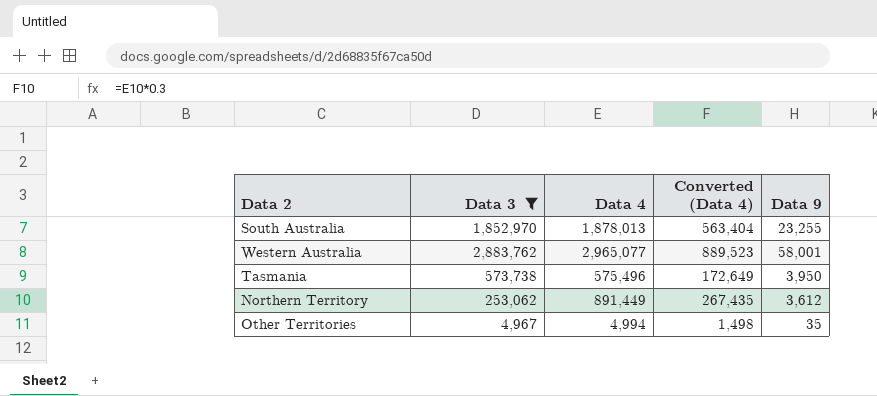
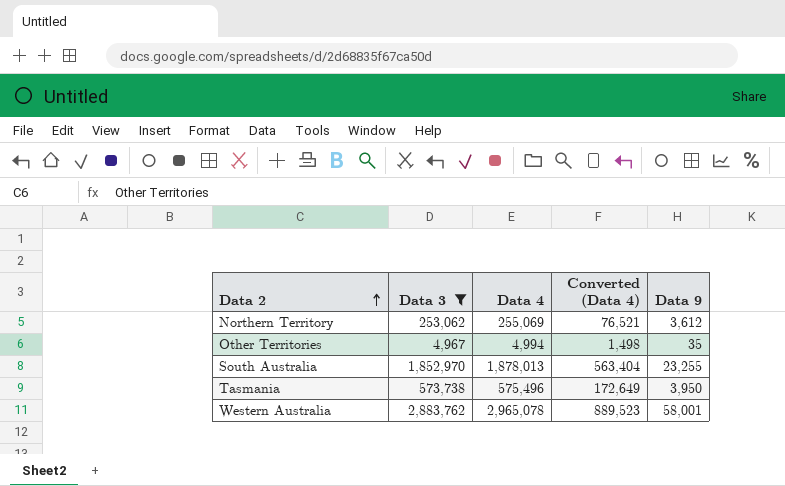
row order: none -> Data 2 ascending
Northern Territory | Data 4: 891,449 -> 255,069
Northern Territory | Converted (Data 4): 267,435 -> 76,521
Western Australia | Data 4: 2,965,077 -> 2,965,078

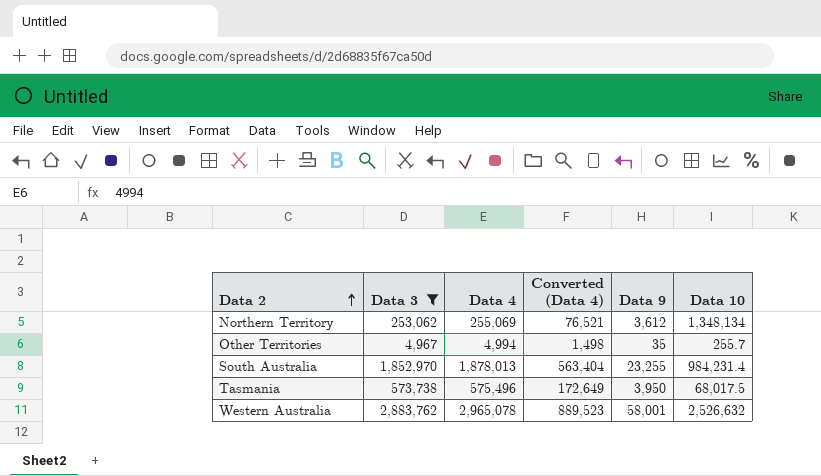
column Data 10 | position: none -> 6

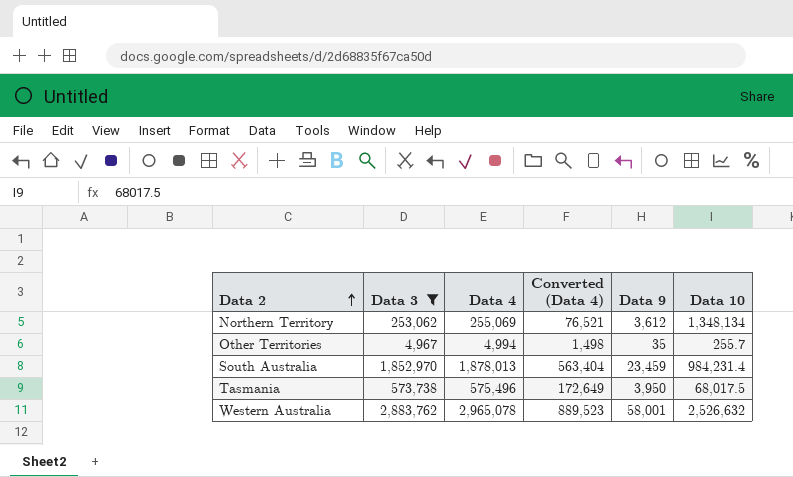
South Australia | Data 9: 23,255 -> 23,459

